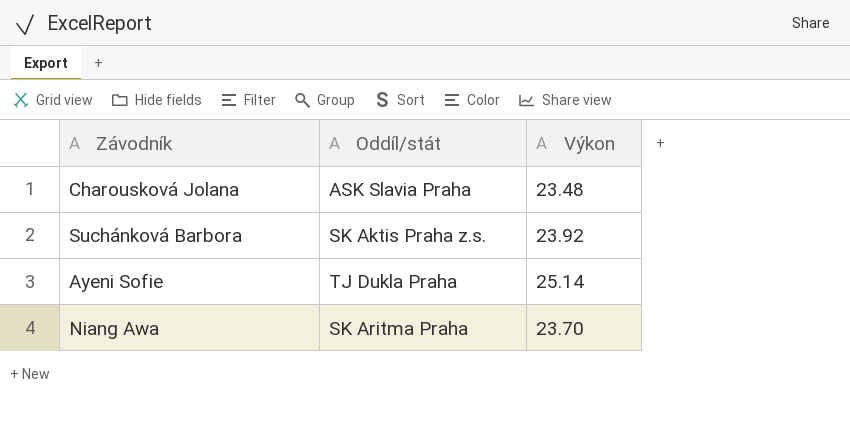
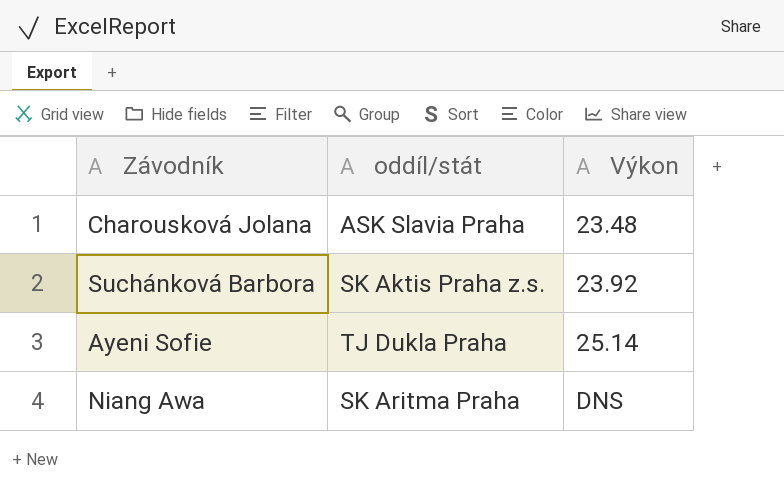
column name: Oddíl/stát -> oddíl/stát
Niang Awa | Výkon: 23.70 -> DNS

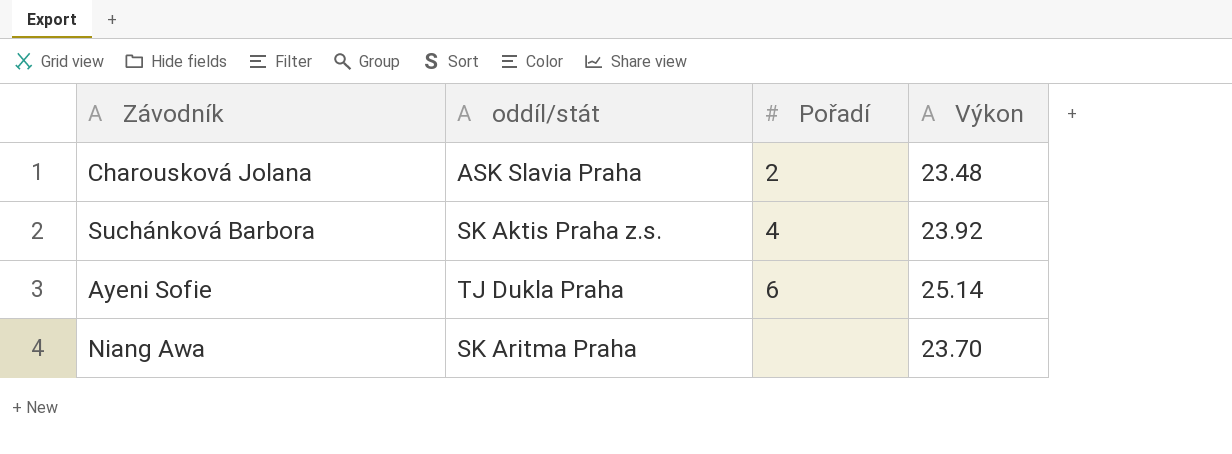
column Pořadí | position: none -> 3
Niang Awa | Výkon: DNS -> 23.70

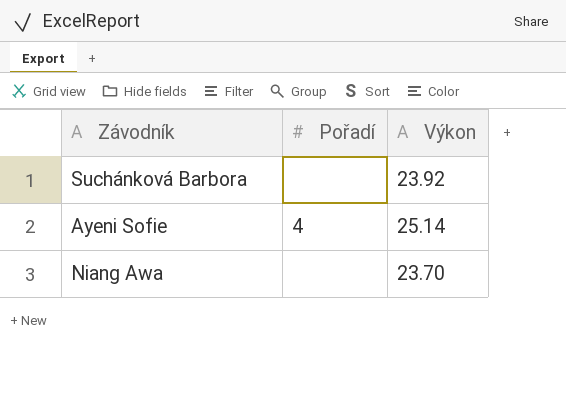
column oddíl/stát | position: 2 -> none
row Charousková Jolana: ASK Slavia Praha | 2 | 23.48 -> none
Suchánková Barbora | Pořadí: 4 -> none
Ayeni Sofie | Pořadí: 6 -> 4

